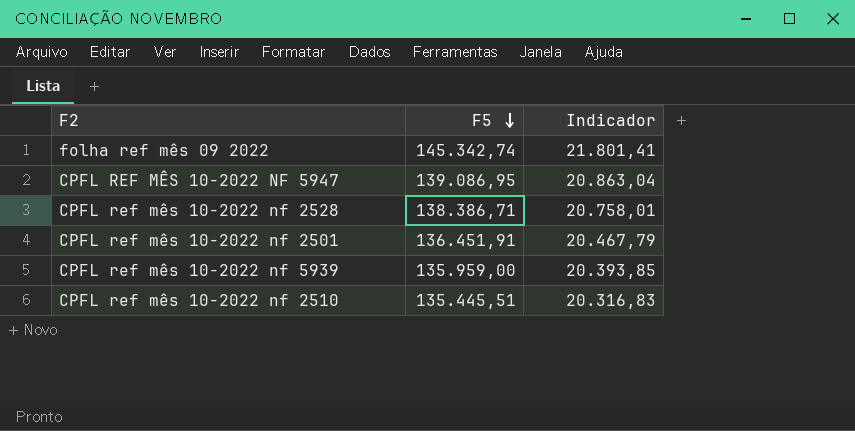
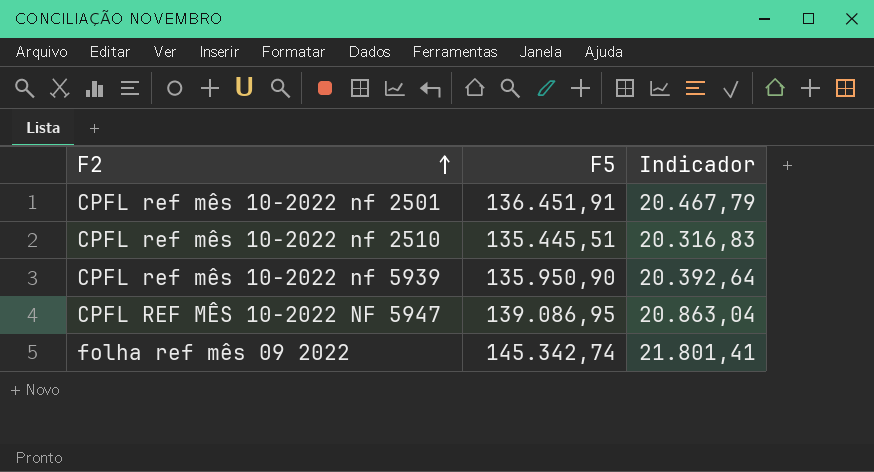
row order: F5 descending -> F2 ascending
row CPFL ref mês 10-2022 nf 2528: 138.386,71 | 20.758,01 -> none
CPFL ref mês 10-2022 nf 5939 | F5: 135.959,00 -> 135.950,90
CPFL ref mês 10-2022 nf 5939 | Indicador: 20.393,85 -> 20.392,64

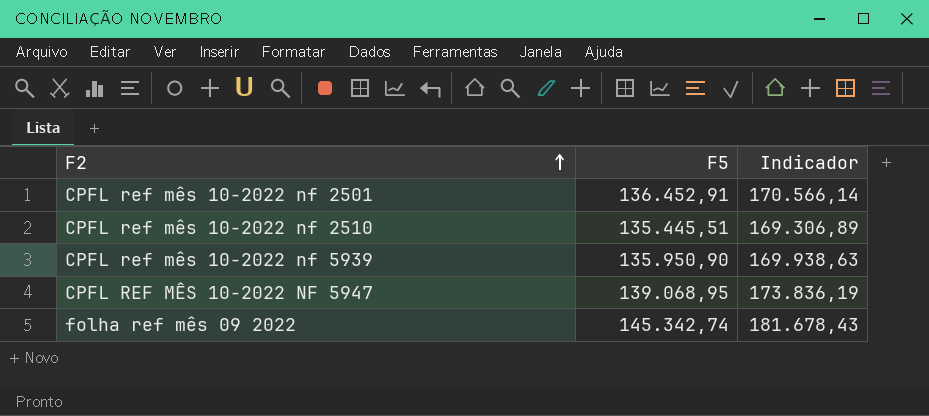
column Indicador | formula: [F5] * 0,15 -> [F5] * 1,25
CPFL ref mês 10-2022 nf 2501 | F5: 136.451,91 -> 136.452,91
CPFL REF MÊS 10-2022 NF 5947 | F5: 139.086,95 -> 139.068,95

